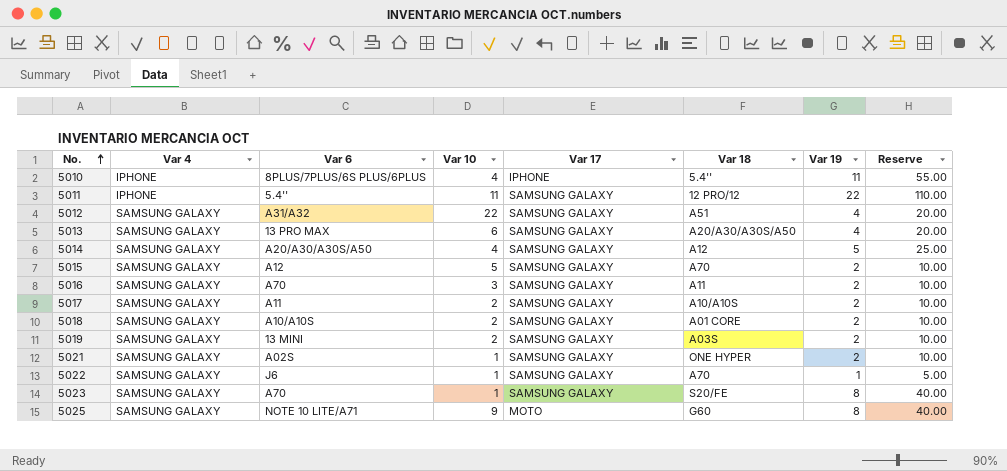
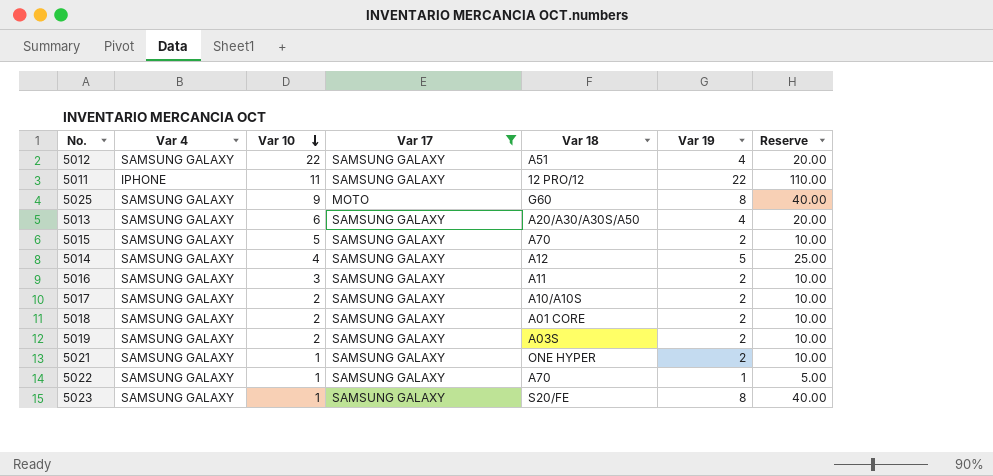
filter: none -> Var 17 != IPHONE
row order: No. ascending -> Var 10 descending
column Var 6 | position: 3 -> none

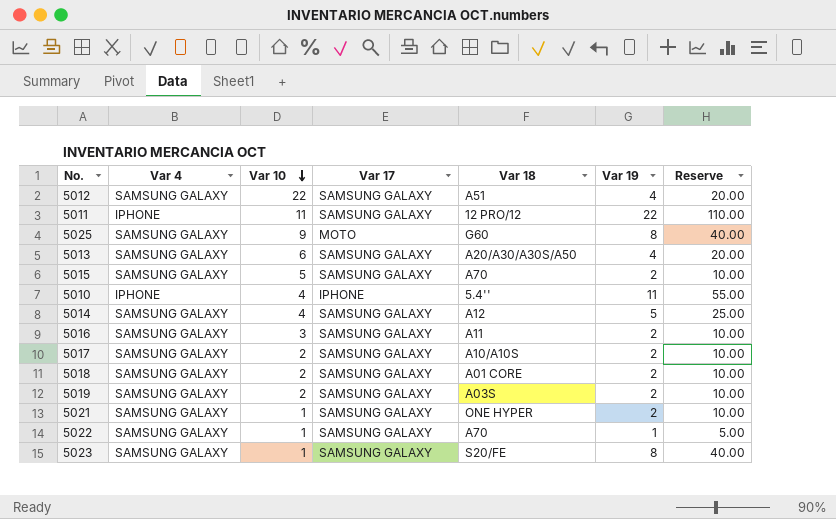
filter: Var 17 != IPHONE -> none

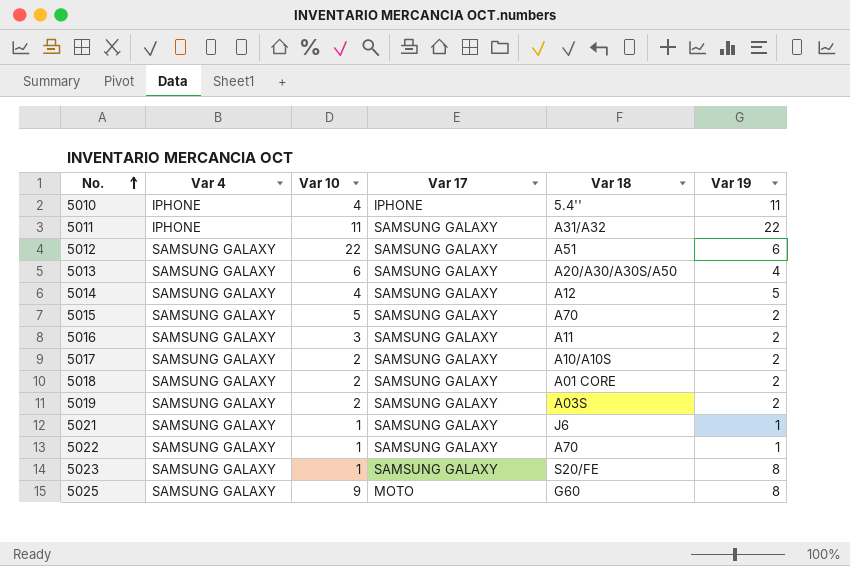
row order: Var 10 descending -> No. ascending
column Reserve | formula: [Var 19] * 5 -> none
5011 | Var 18: 12 PRO/12 -> A31/A32
5012 | Var 19: 4 -> 6
5021 | Var 18: ONE HYPER -> J6
5021 | Var 19: 2 -> 1

